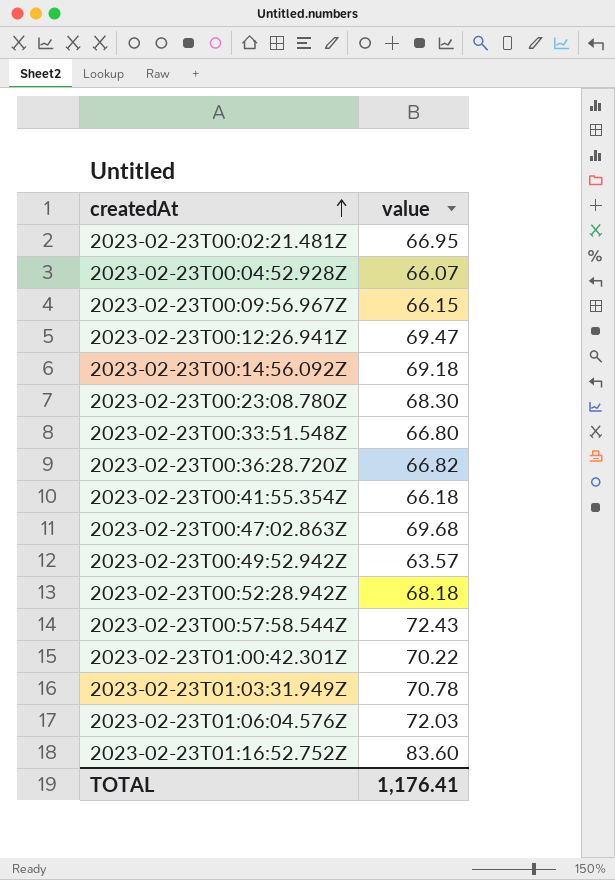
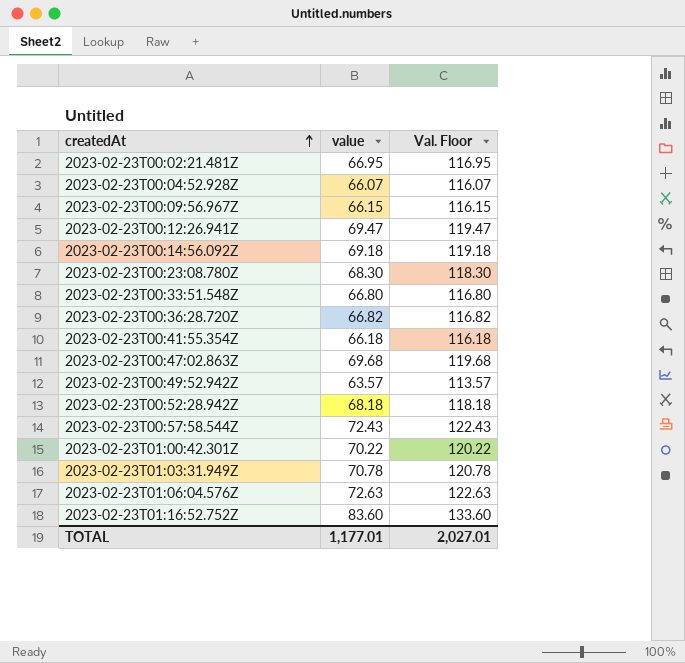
column Val. Floor | formula: none -> [value] + 50
2023-02-23T01:06:04.576Z | value: 72.03 -> 72.63
TOTAL | value: 1,176.41 -> 1,177.01

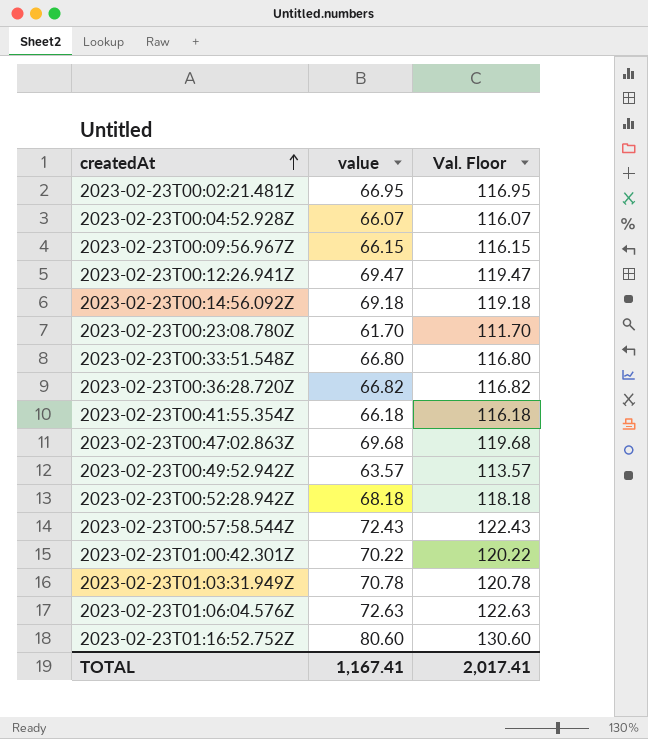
2023-02-23T00:23:08.780Z | value: 68.30 -> 61.70
2023-02-23T00:23:08.780Z | Val. Floor: 118.30 -> 111.70
2023-02-23T01:16:52.752Z | value: 83.60 -> 80.60
2023-02-23T01:16:52.752Z | Val. Floor: 133.60 -> 130.60
TOTAL | value: 1,177.01 -> 1,167.41
TOTAL | Val. Floor: 2,027.01 -> 2,017.41

